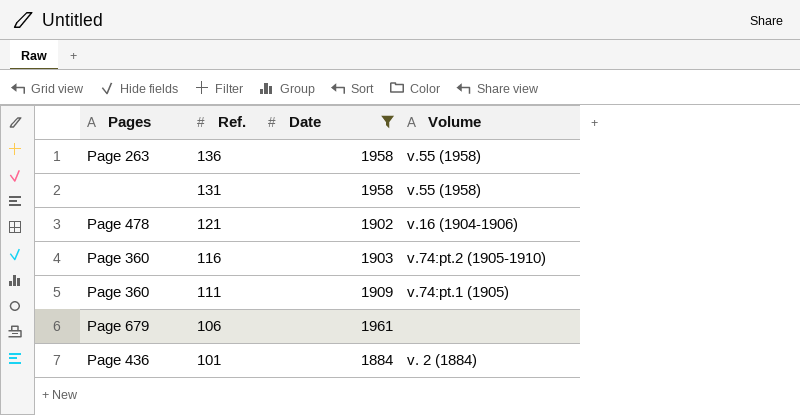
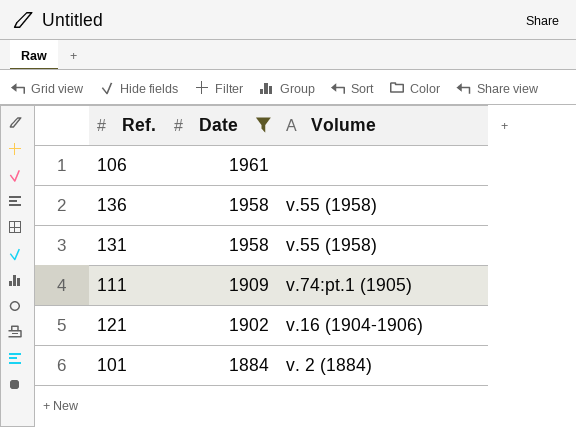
row order: Ref. descending -> Date descending
column Pages | position: 1 -> none
row 116: Page 360 | 1903 | v.74:pt.2 (1905-1910) -> none

